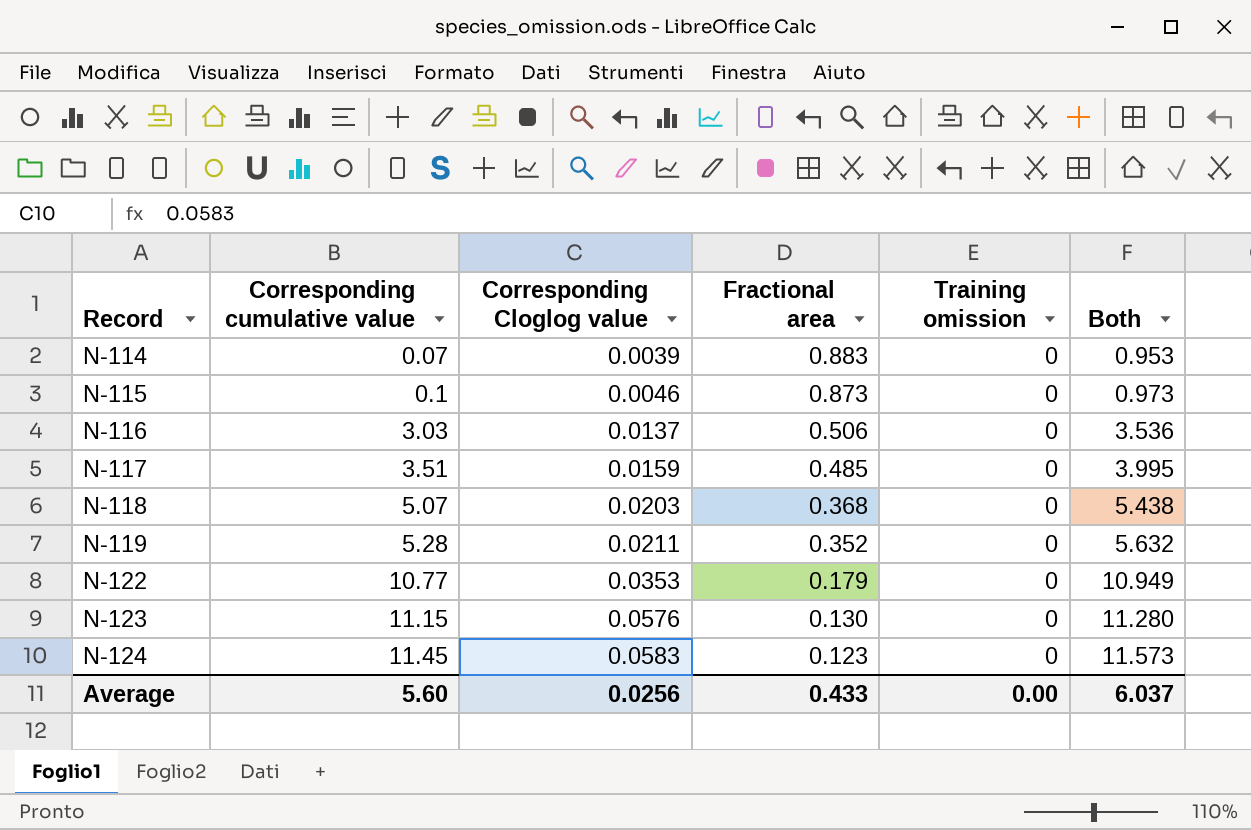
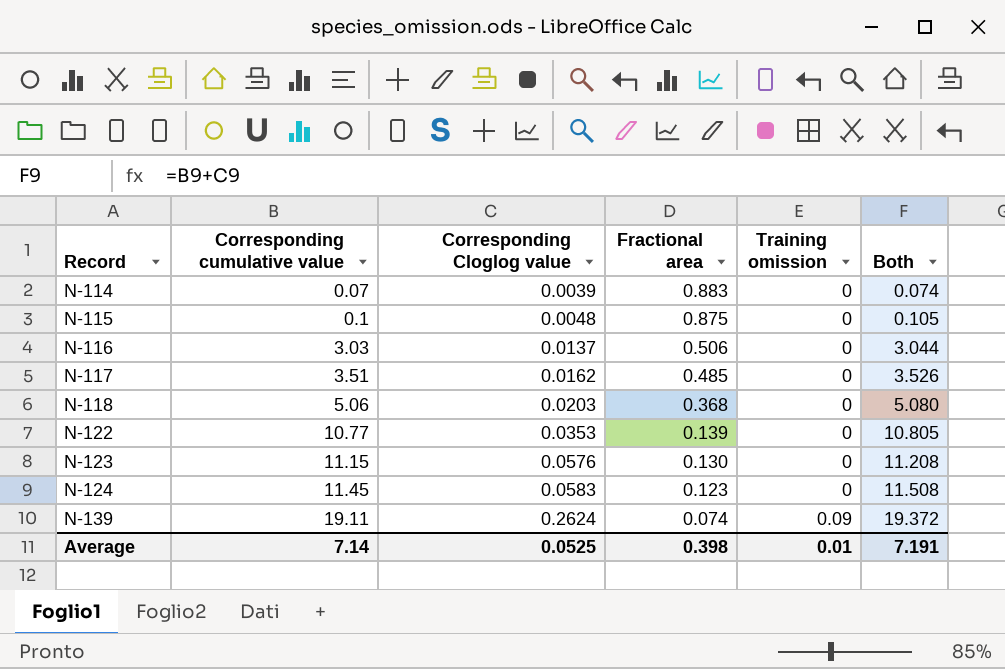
column Both | formula: [Corresponding cumulative value] + [Fractional area] -> [Corresponding cumulative value] + [Corresponding Cloglog value]
row N-119: 5.28 | 0.0211 | 0.352 | 0 | 5.632 -> none
N-115 | Corresponding Cloglog value: 0.0046 -> 0.0048
N-115 | Fractional area: 0.873 -> 0.875
N-117 | Corresponding Cloglog value: 0.0159 -> 0.0162
N-118 | Corresponding cumulative value: 5.07 -> 5.06
N-122 | Fractional area: 0.179 -> 0.139
row N-139: none -> 19.11 | 0.2624 | 0.074 | 0.09 | 19.372
Average | Corresponding cumulative value: 5.60 -> 7.14
Average | Corresponding Cloglog value: 0.0256 -> 0.0525
Average | Fractional area: 0.433 -> 0.398
Average | Training omission: 0.00 -> 0.01
Average | Both: 6.037 -> 7.191

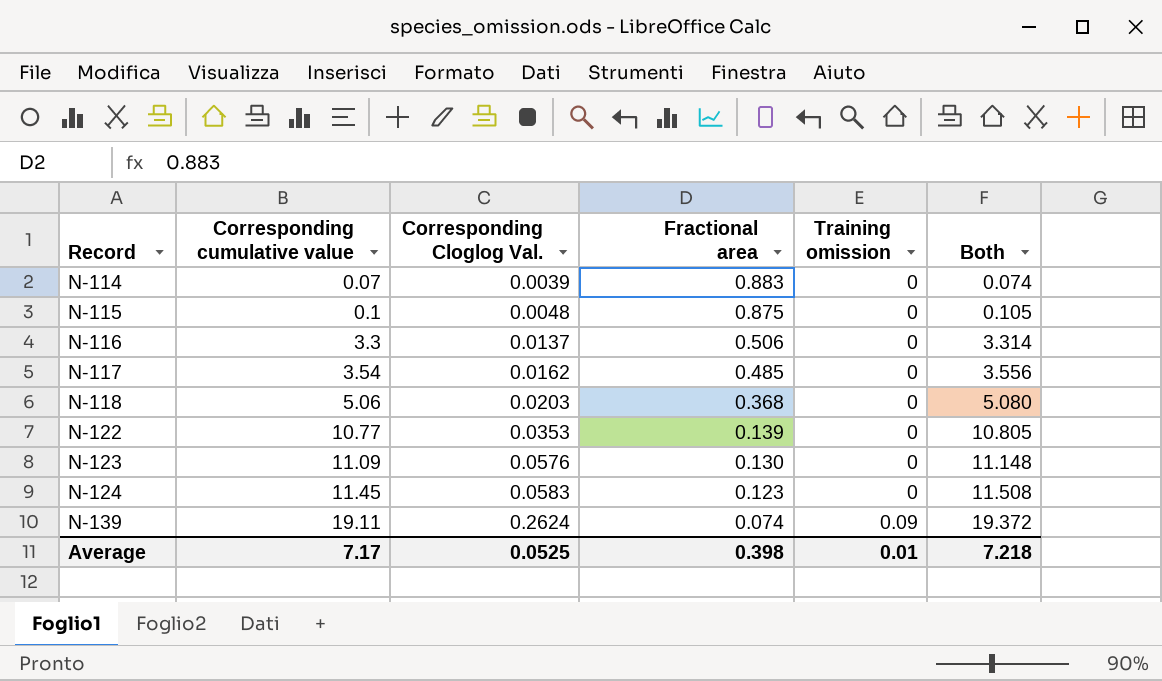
column name: Corresponding Cloglog value -> Corresponding Cloglog Val.
N-116 | Corresponding cumulative value: 3.03 -> 3.3
N-116 | Both: 3.044 -> 3.314
N-117 | Corresponding cumulative value: 3.51 -> 3.54
N-117 | Both: 3.526 -> 3.556
N-123 | Corresponding cumulative value: 11.15 -> 11.09
N-123 | Both: 11.208 -> 11.148
Average | Corresponding cumulative value: 7.14 -> 7.17
Average | Both: 7.191 -> 7.218

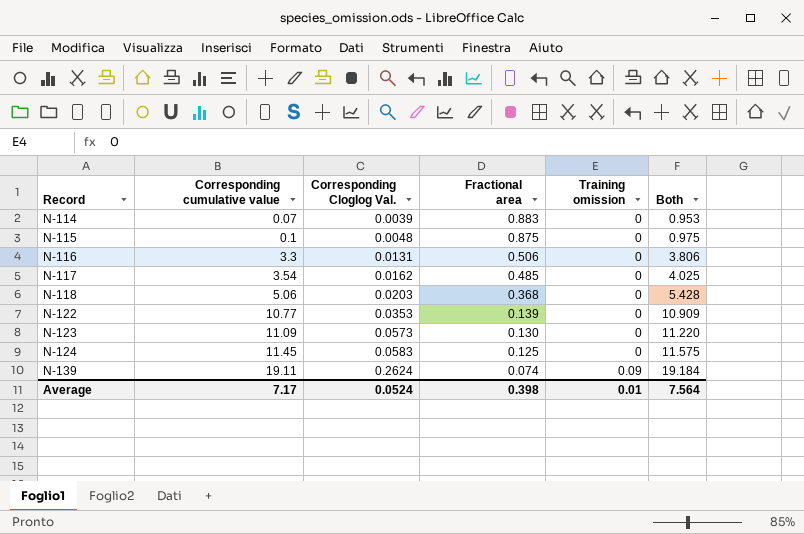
column Both | formula: [Corresponding cumulative value] + [Corresponding Cloglog Val.] -> [Corresponding cumulative value] + [Fractional area]
N-116 | Corresponding Cloglog Val.: 0.0137 -> 0.0131
N-123 | Corresponding Cloglog Val.: 0.0576 -> 0.0573
N-124 | Fractional area: 0.123 -> 0.125
Average | Corresponding Cloglog Val.: 0.0525 -> 0.0524
Average | Both: 7.218 -> 7.564

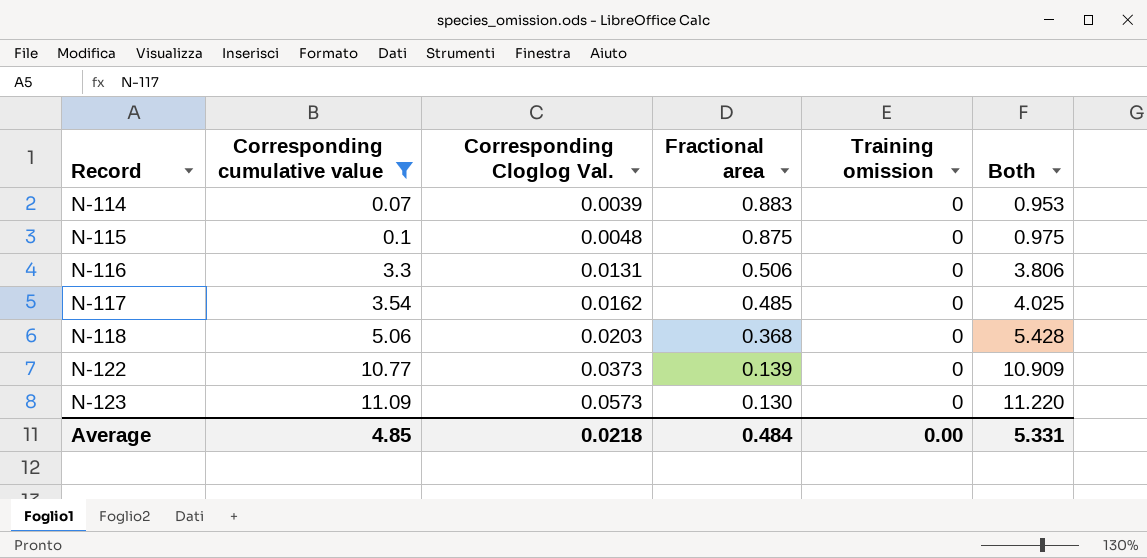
filter: none -> Corresponding cumulative value <= 11.09
N-122 | Corresponding Cloglog Val.: 0.0353 -> 0.0373
Average | Corresponding cumulative value: 7.17 -> 4.85
Average | Corresponding Cloglog Val.: 0.0524 -> 0.0218
Average | Fractional area: 0.398 -> 0.484
Average | Training omission: 0.01 -> 0.00
Average | Both: 7.564 -> 5.331

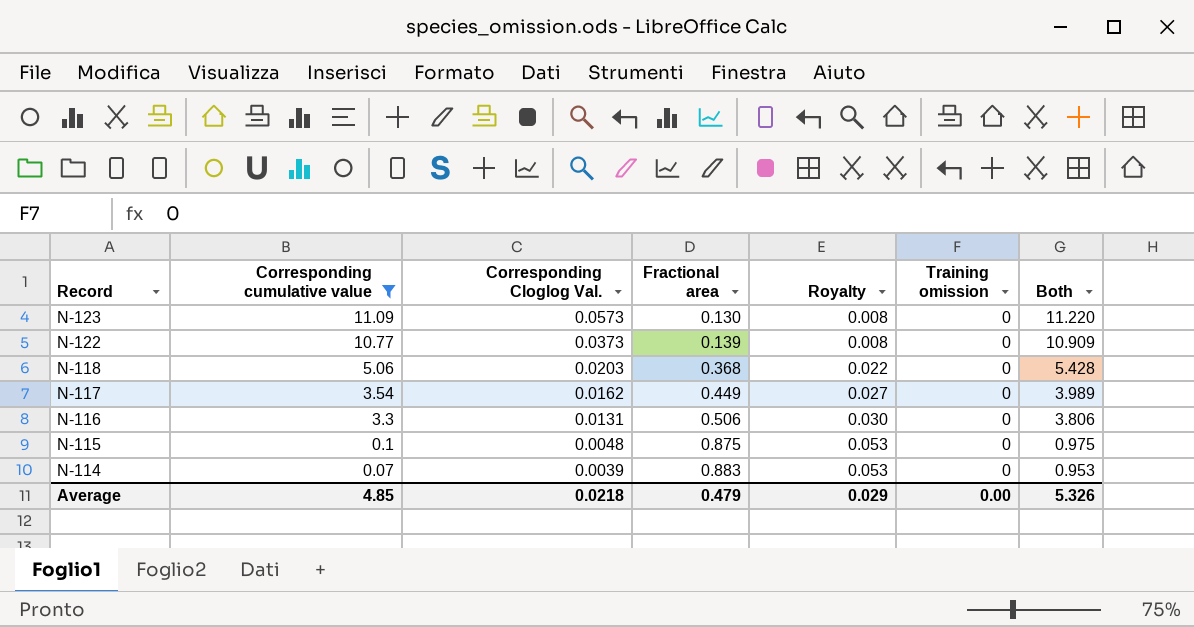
row order: Record ascending -> Record descending
column Royalty | formula: none -> [Fractional area] * 0.06
N-117 | Fractional area: 0.485 -> 0.449
N-117 | Both: 4.025 -> 3.989
Average | Fractional area: 0.484 -> 0.479
Average | Both: 5.331 -> 5.326

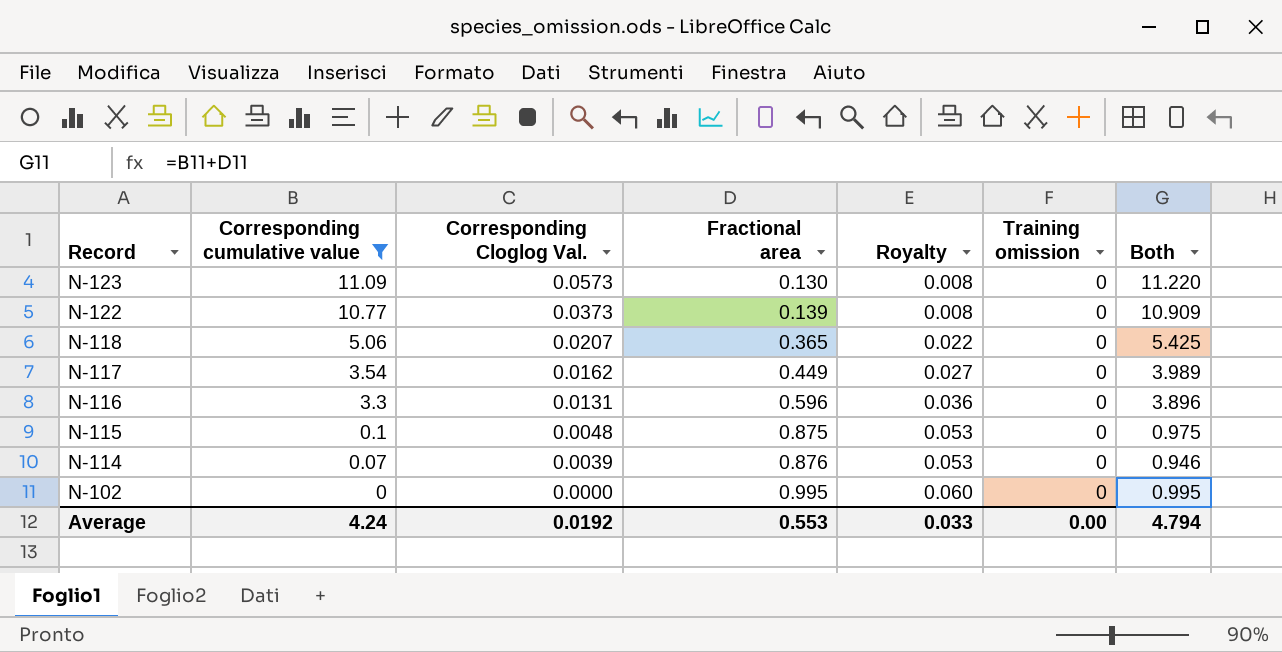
N-118 | Corresponding Cloglog Val.: 0.0203 -> 0.0207
N-118 | Fractional area: 0.368 -> 0.365
N-118 | Both: 5.428 -> 5.425
N-116 | Fractional area: 0.506 -> 0.596
N-116 | Royalty: 0.030 -> 0.036
N-116 | Both: 3.806 -> 3.896
N-114 | Fractional area: 0.883 -> 0.876
N-114 | Both: 0.953 -> 0.946
row N-102: none -> 0 | 0.0000 | 0.995 | 0.060 | 0 | 0.995
Average | Corresponding cumulative value: 4.85 -> 4.24
Average | Corresponding Cloglog Val.: 0.0218 -> 0.0192
Average | Fractional area: 0.479 -> 0.553
Average | Royalty: 0.029 -> 0.033
Average | Both: 5.326 -> 4.794

